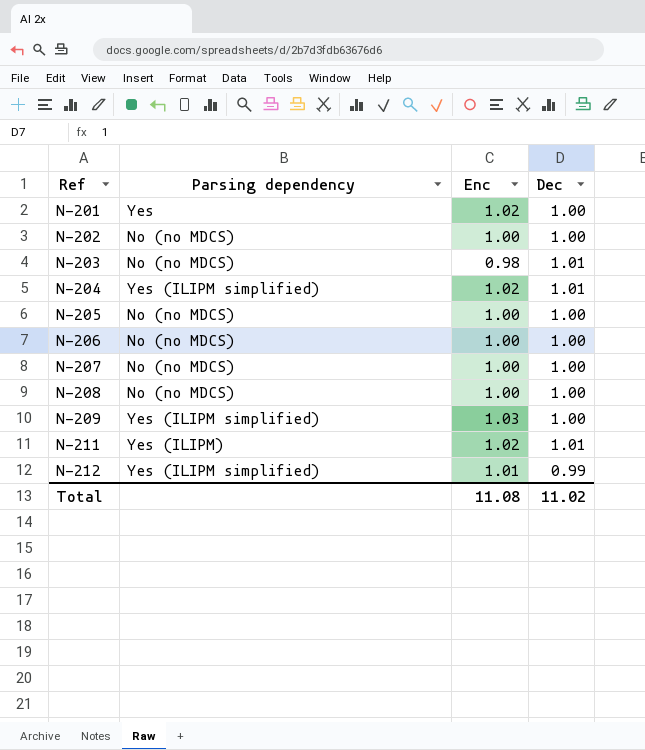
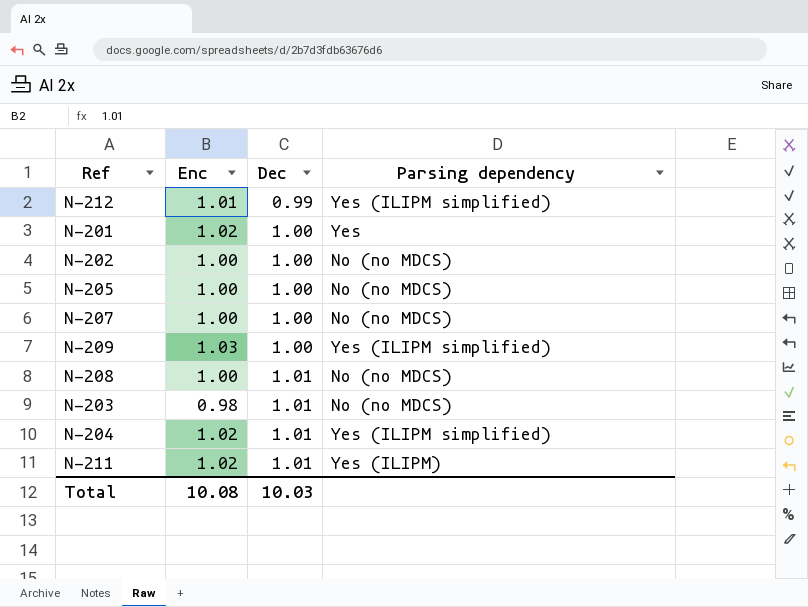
row order: Ref ascending -> Dec ascending
column Parsing dependency | position: 2 -> 4
row N-206: No (no MDCS) | 1.00 | 1.00 -> none
N-208 | Dec: 1.00 -> 1.01
Total | Enc: 11.08 -> 10.08
Total | Dec: 11.02 -> 10.03

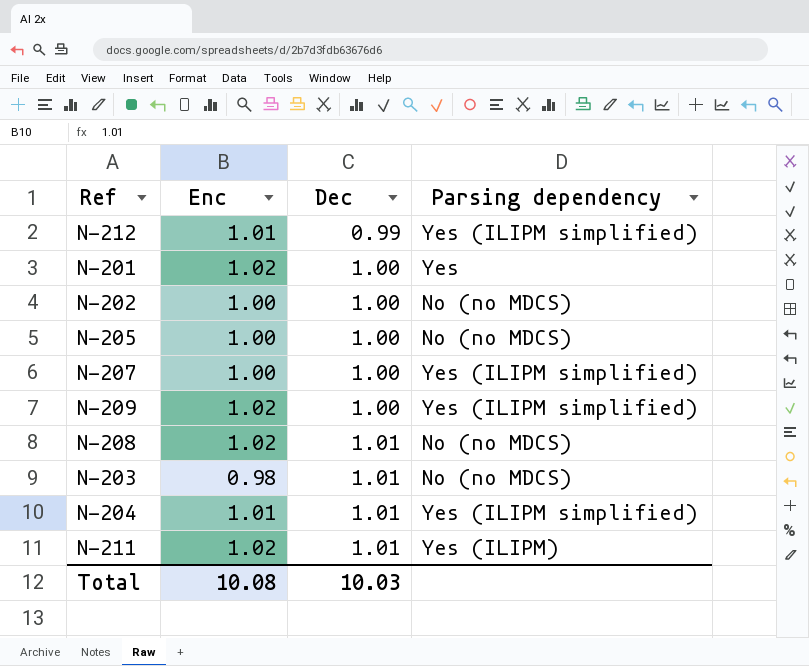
N-207 | Parsing dependency: No (no MDCS) -> Yes (ILIPM simplified)
N-209 | Enc: 1.03 -> 1.02
N-208 | Enc: 1.00 -> 1.02
N-204 | Enc: 1.02 -> 1.01

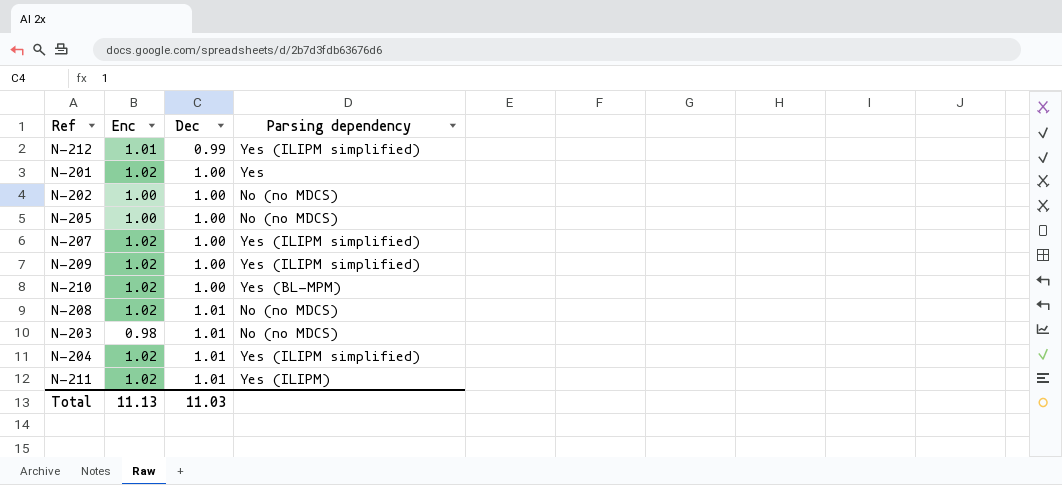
N-207 | Enc: 1.00 -> 1.02
row N-210: none -> 1.02 | 1.00 | Yes (BL-MPM)
N-204 | Enc: 1.01 -> 1.02
Total | Enc: 10.08 -> 11.13
Total | Dec: 10.03 -> 11.03

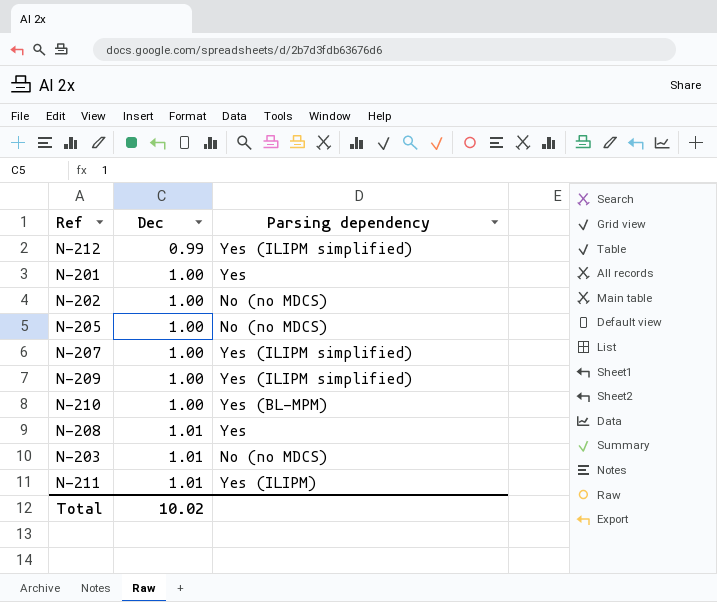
column Enc | position: 2 -> none
row N-204: 1.02 | 1.01 | Yes (ILIPM simplified) -> none
N-208 | Parsing dependency: No (no MDCS) -> Yes
Total | Dec: 11.03 -> 10.02

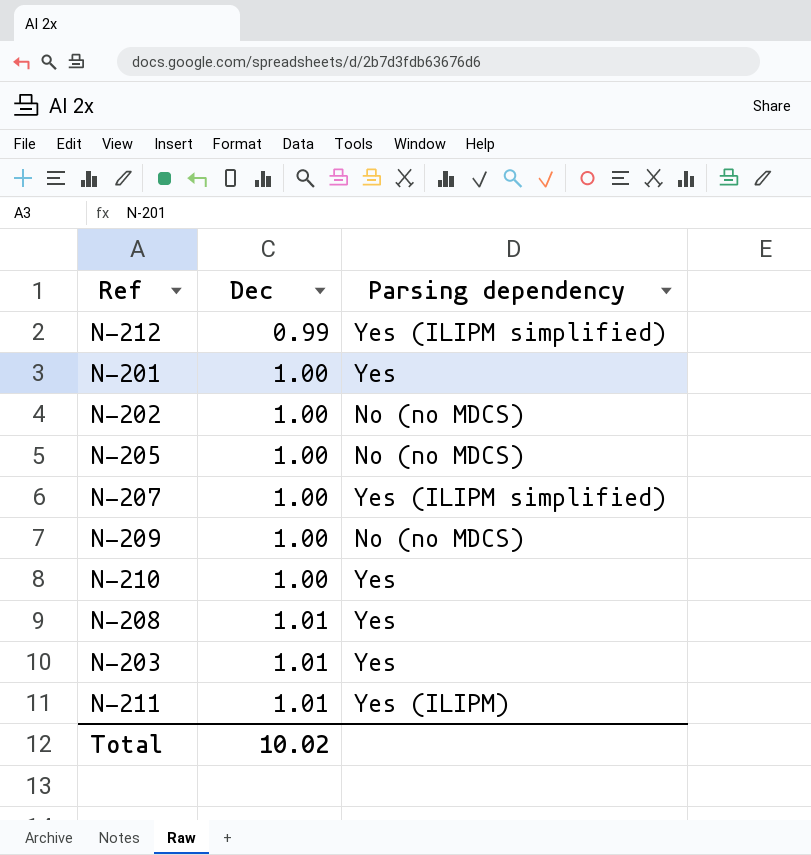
N-209 | Parsing dependency: Yes (ILIPM simplified) -> No (no MDCS)
N-210 | Parsing dependency: Yes (BL-MPM) -> Yes
N-203 | Parsing dependency: No (no MDCS) -> Yes

